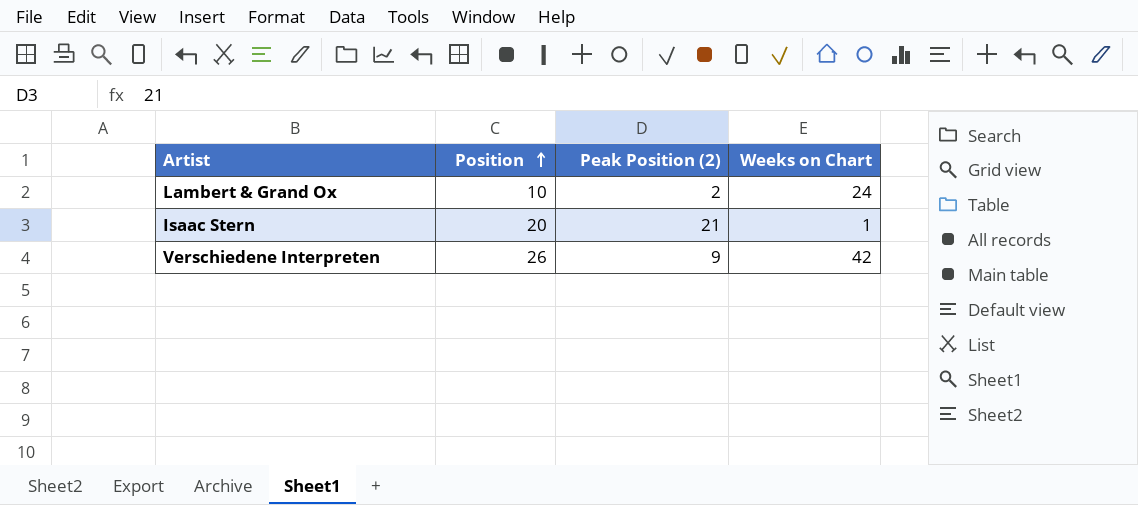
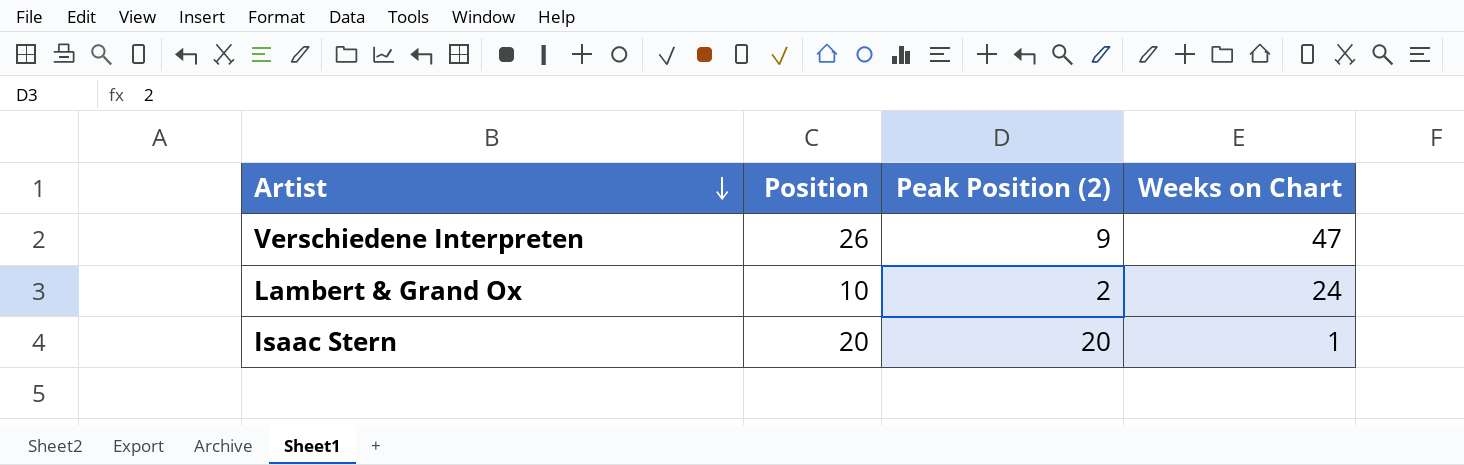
row order: Position ascending -> Artist descending
Verschiedene Interpreten | Weeks on Chart: 42 -> 47
Isaac Stern | Peak Position (2): 21 -> 20

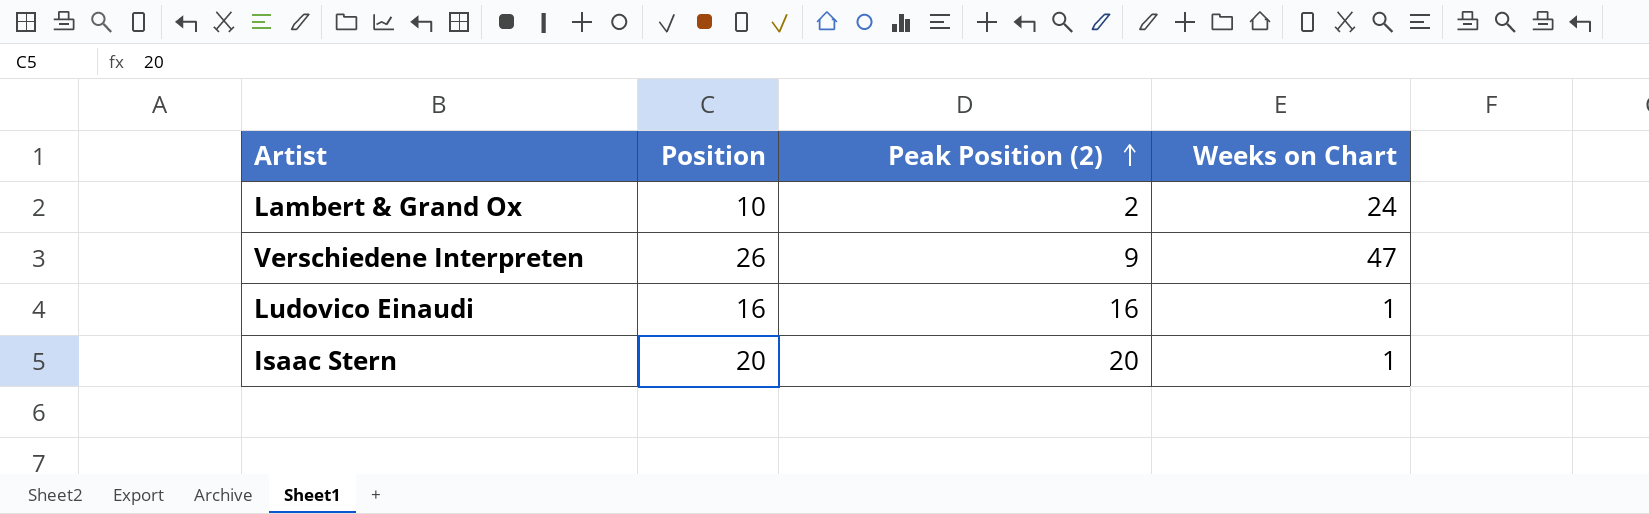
row order: Artist descending -> Peak Position (2) ascending
row Ludovico Einaudi: none -> 16 | 16 | 1

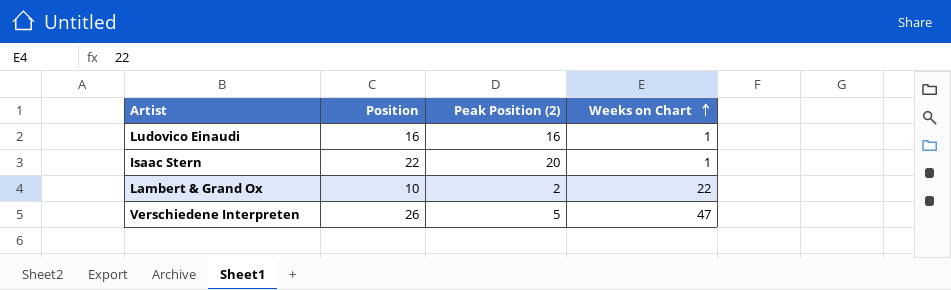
row order: Peak Position (2) ascending -> Weeks on Chart ascending
Isaac Stern | Position: 20 -> 22
Lambert & Grand Ox | Weeks on Chart: 24 -> 22
Verschiedene Interpreten | Peak Position (2): 9 -> 5

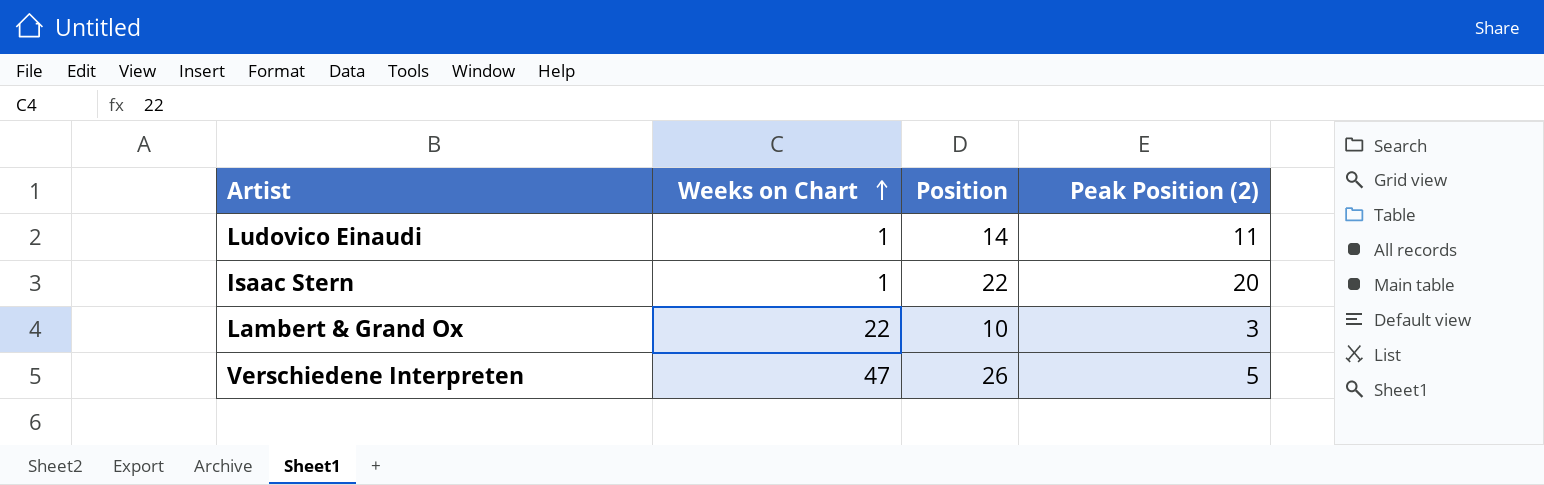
column Weeks on Chart | position: 4 -> 2
Ludovico Einaudi | Position: 16 -> 14
Ludovico Einaudi | Peak Position (2): 16 -> 11
Lambert & Grand Ox | Peak Position (2): 2 -> 3

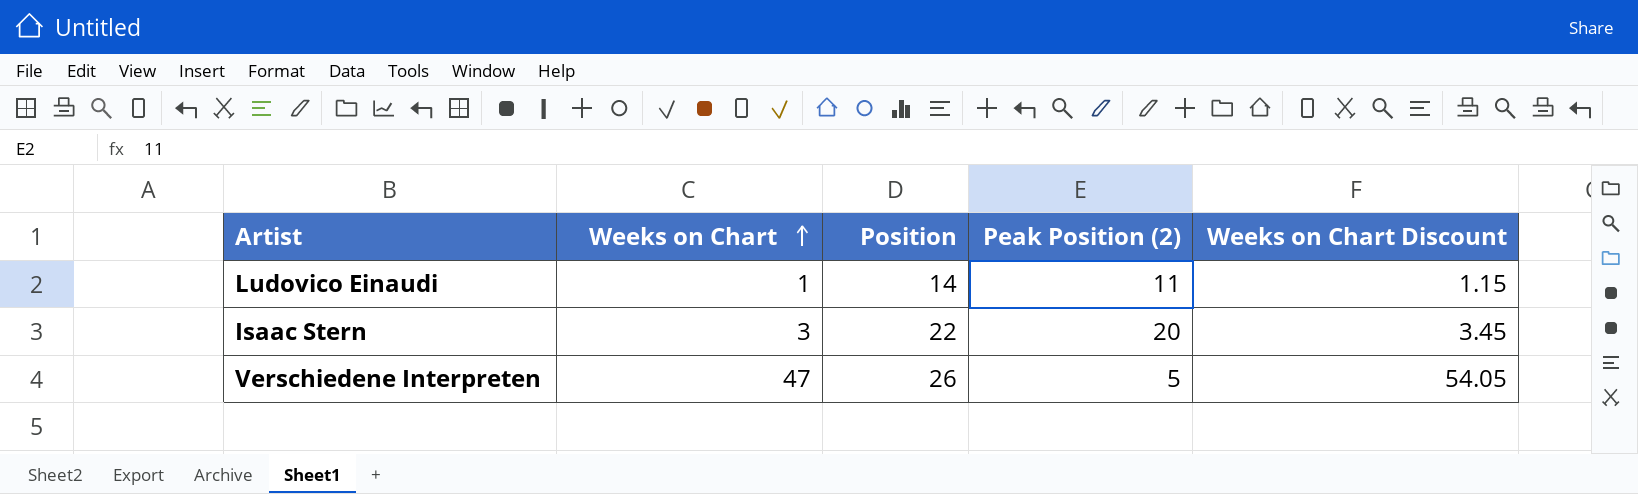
column Weeks on Chart Discount | formula: none -> [Weeks on Chart] * 1.15
row Lambert & Grand Ox: 22 | 10 | 3 -> none
Isaac Stern | Weeks on Chart: 1 -> 3

